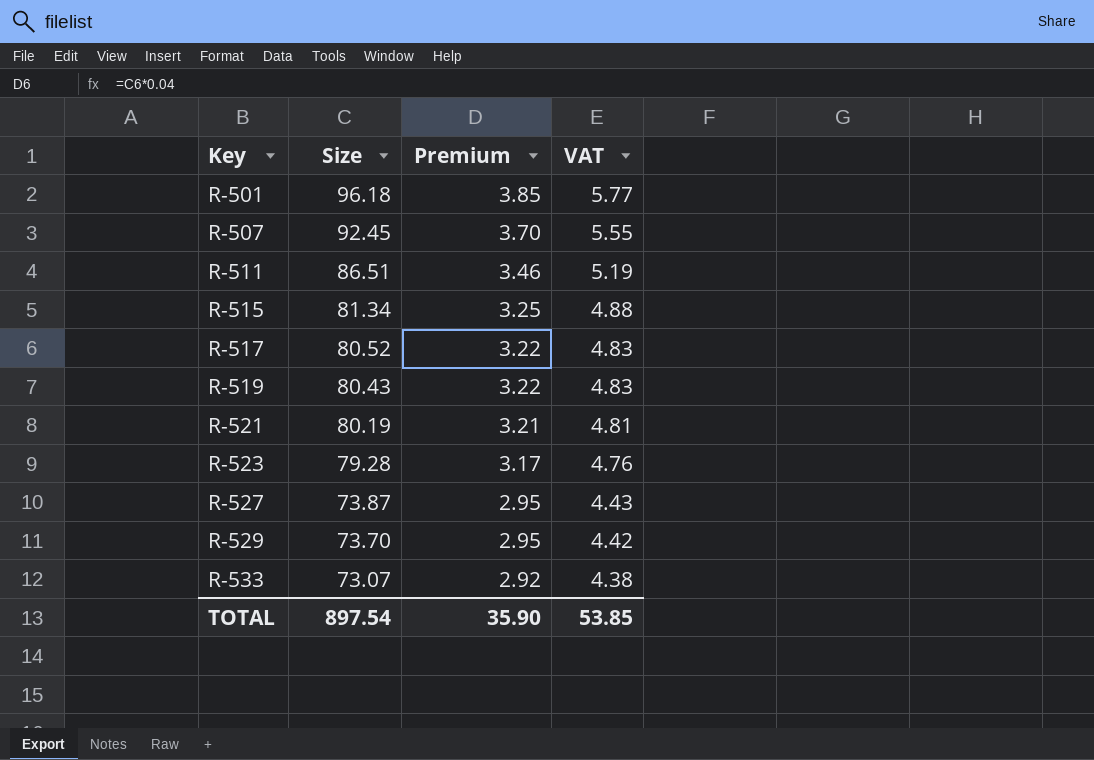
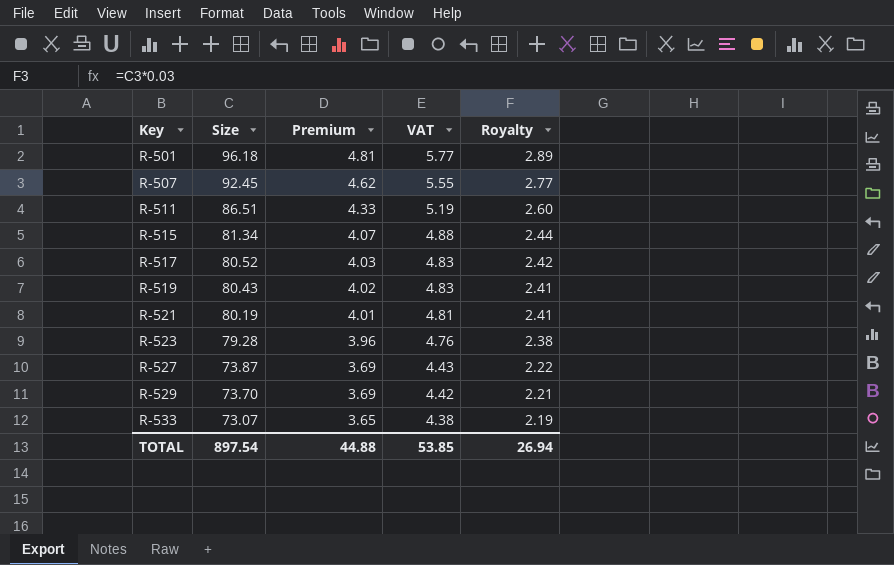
column Premium | formula: [Size] * 0.04 -> [Size] * 0.05
column Royalty | formula: none -> [Size] * 0.03
TOTAL | Premium: 35.90 -> 44.88

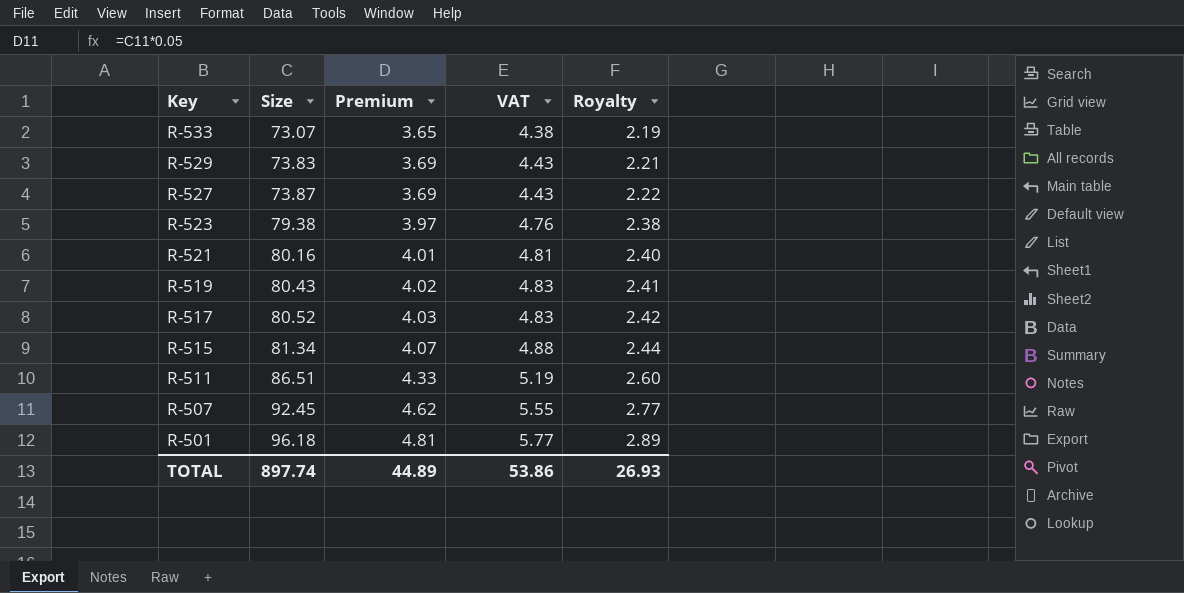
row order: Key ascending -> Key descending
R-529 | Size: 73.70 -> 73.83
R-529 | VAT: 4.42 -> 4.43
R-523 | Size: 79.28 -> 79.38
R-523 | Premium: 3.96 -> 3.97
R-521 | Size: 80.19 -> 80.16
R-521 | Royalty: 2.41 -> 2.40
TOTAL | Size: 897.54 -> 897.74
TOTAL | Premium: 44.88 -> 44.89
TOTAL | VAT: 53.85 -> 53.86
TOTAL | Royalty: 26.94 -> 26.93

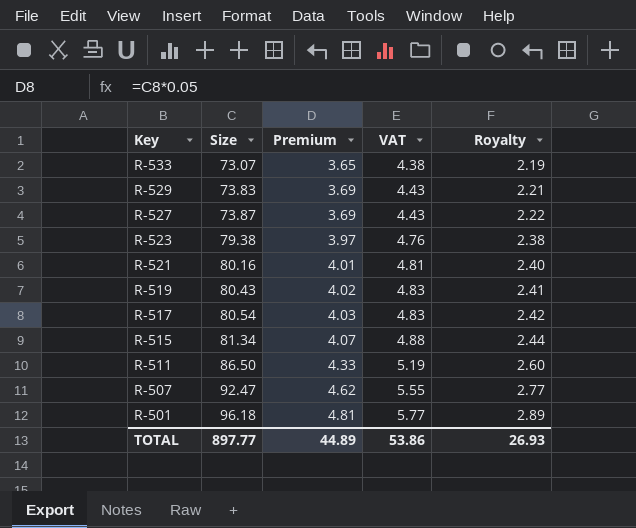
R-517 | Size: 80.52 -> 80.54
R-511 | Size: 86.51 -> 86.50
R-507 | Size: 92.45 -> 92.47
TOTAL | Size: 897.74 -> 897.77

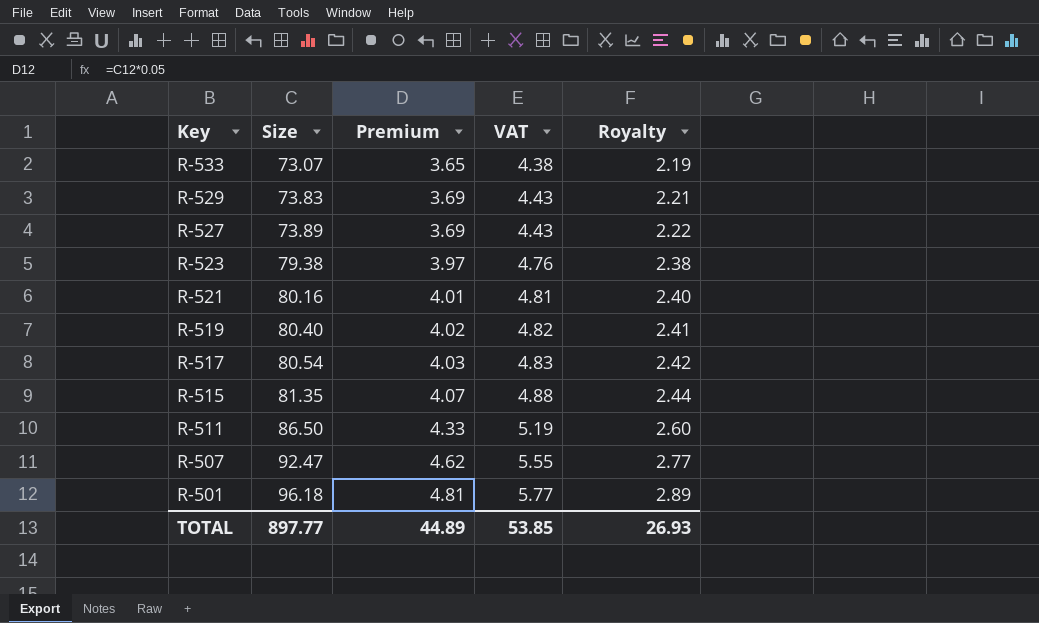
R-527 | Size: 73.87 -> 73.89
R-519 | Size: 80.43 -> 80.40
R-519 | VAT: 4.83 -> 4.82
R-515 | Size: 81.34 -> 81.35
TOTAL | VAT: 53.86 -> 53.85

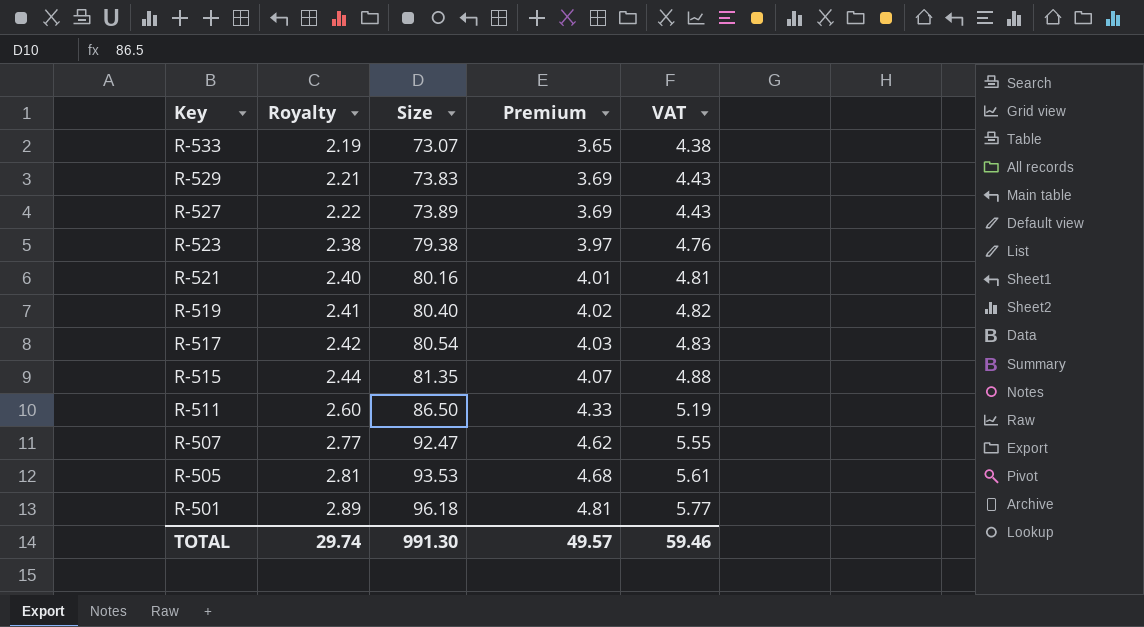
column Royalty | position: 5 -> 2
row R-505: none -> 2.81 | 93.53 | 4.68 | 5.61
TOTAL | Royalty: 26.93 -> 29.74
TOTAL | Size: 897.77 -> 991.30
TOTAL | Premium: 44.89 -> 49.57
TOTAL | VAT: 53.85 -> 59.46

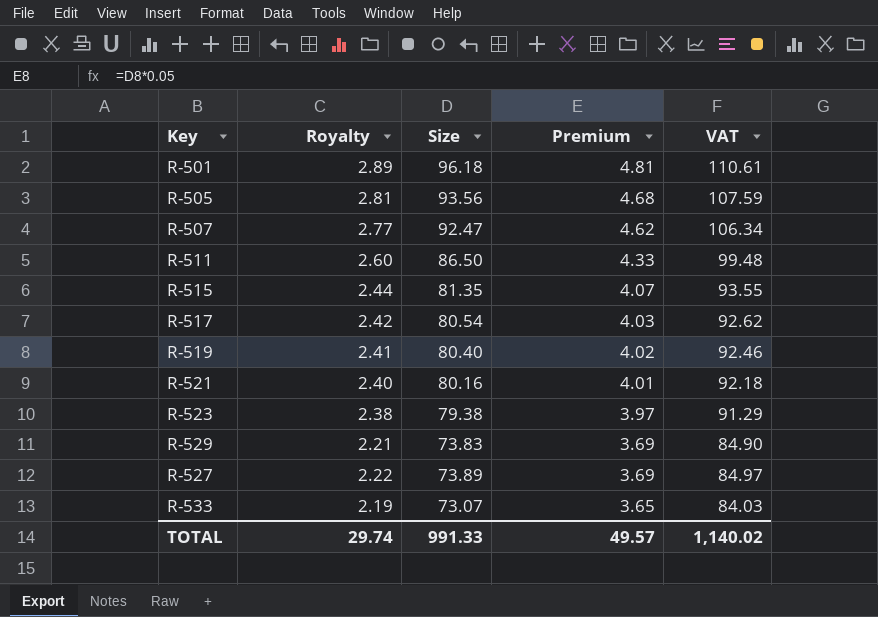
row order: Key descending -> Premium descending
column VAT | formula: [Size] * 0.06 -> [Size] * 1.15
R-505 | Size: 93.53 -> 93.56
TOTAL | Size: 991.30 -> 991.33
TOTAL | VAT: 59.46 -> 1,140.02

